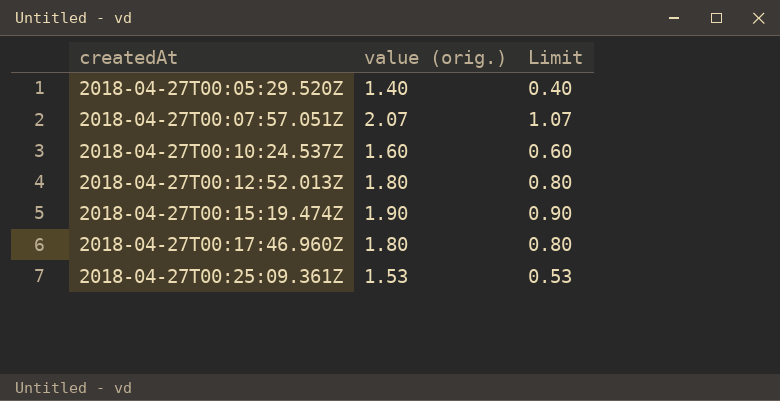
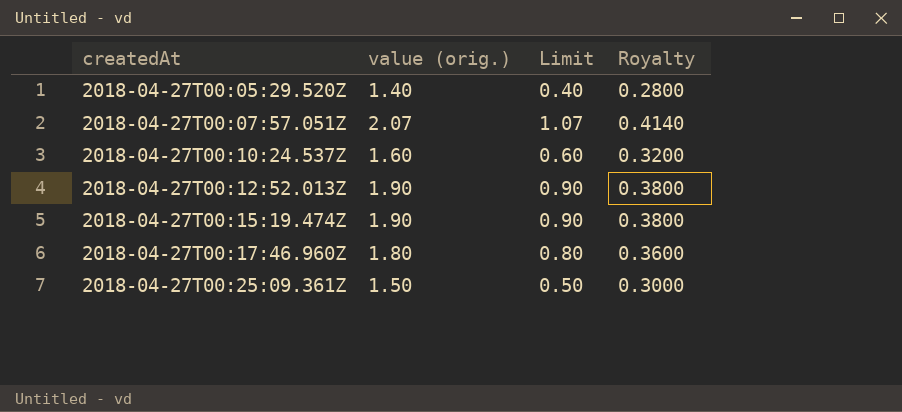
column Royalty | formula: none -> [value (orig.)] * 0.2
2018-04-27T00:12:52.013Z | value (orig.): 1.80 -> 1.90
2018-04-27T00:12:52.013Z | Limit: 0.80 -> 0.90
2018-04-27T00:25:09.361Z | value (orig.): 1.53 -> 1.50
2018-04-27T00:25:09.361Z | Limit: 0.53 -> 0.50

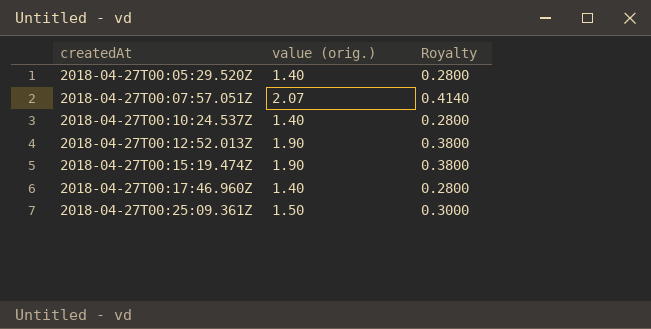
column Limit | formula: [value (orig.)] - 1 -> none
2018-04-27T00:10:24.537Z | value (orig.): 1.60 -> 1.40
2018-04-27T00:10:24.537Z | Royalty: 0.3200 -> 0.2800
2018-04-27T00:17:46.960Z | value (orig.): 1.80 -> 1.40
2018-04-27T00:17:46.960Z | Royalty: 0.3600 -> 0.2800

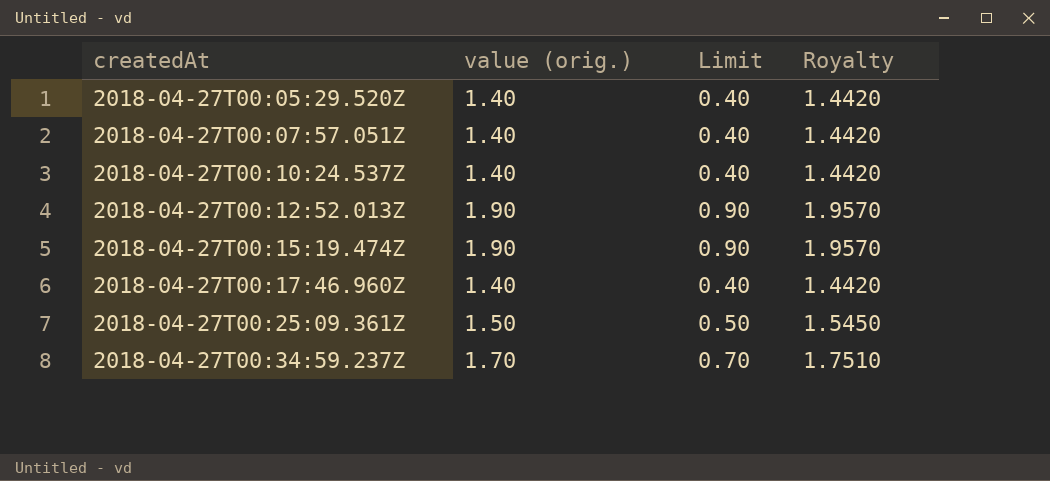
column Limit | formula: none -> [value (orig.)] - 1
column Royalty | formula: [value (orig.)] * 0.2 -> [value (orig.)] * 1.03
2018-04-27T00:07:57.051Z | value (orig.): 2.07 -> 1.40
row 2018-04-27T00:34:59.237Z: none -> 1.70 | 0.70 | 1.7510

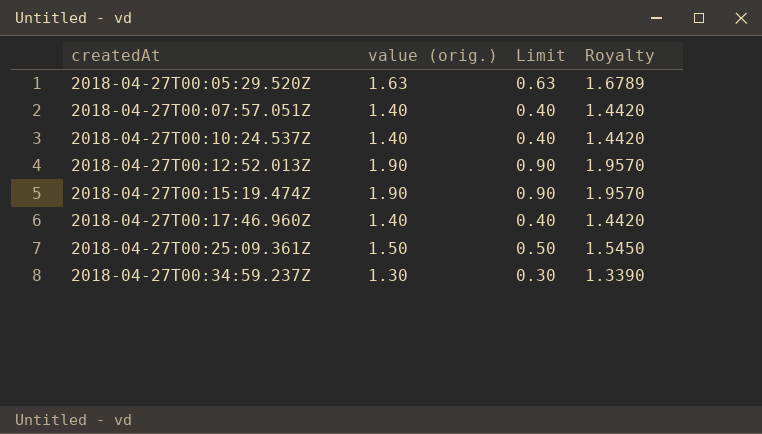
2018-04-27T00:05:29.520Z | value (orig.): 1.40 -> 1.63
2018-04-27T00:05:29.520Z | Limit: 0.40 -> 0.63
2018-04-27T00:05:29.520Z | Royalty: 1.4420 -> 1.6789
2018-04-27T00:34:59.237Z | value (orig.): 1.70 -> 1.30
2018-04-27T00:34:59.237Z | Limit: 0.70 -> 0.30
2018-04-27T00:34:59.237Z | Royalty: 1.7510 -> 1.3390

